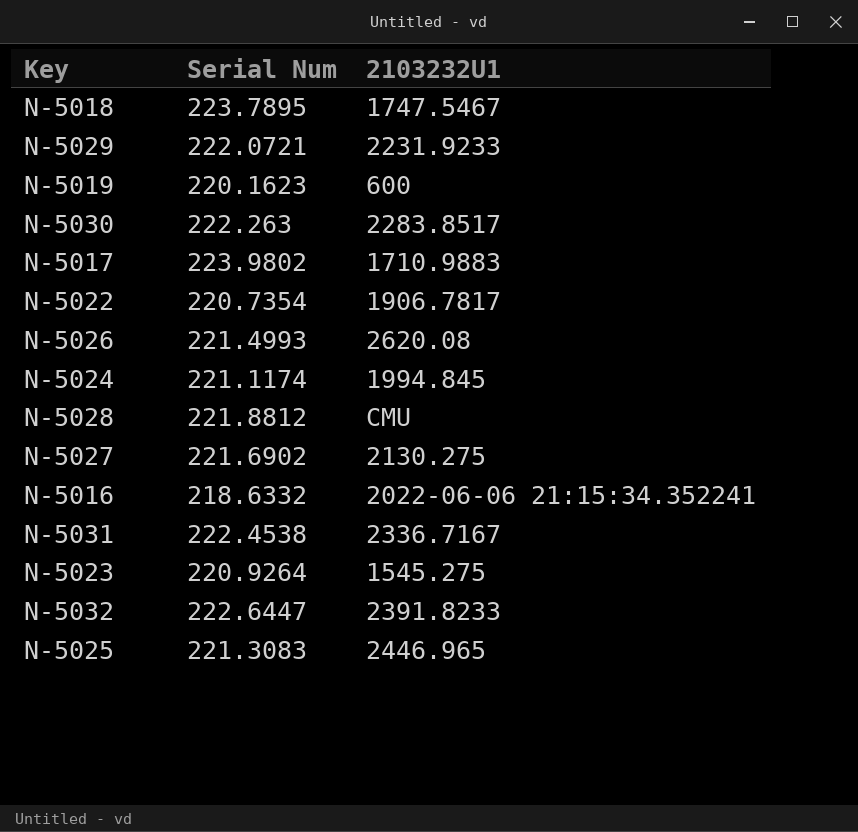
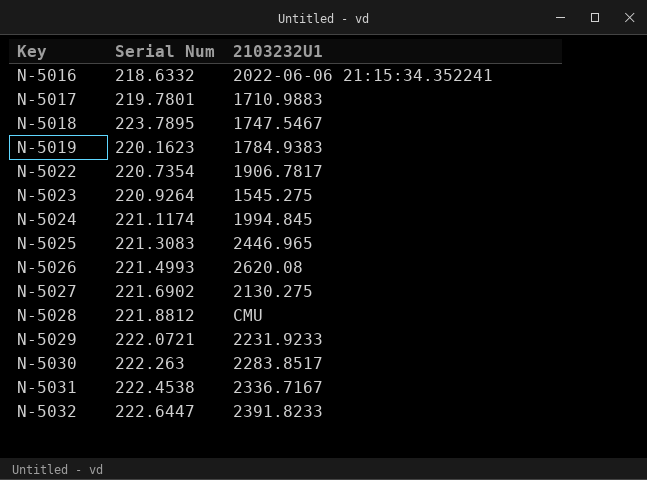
row order: none -> Key ascending
N-5017 | Serial Num: 223.9802 -> 219.7801
N-5019 | 2103232U1: 600 -> 1784.9383

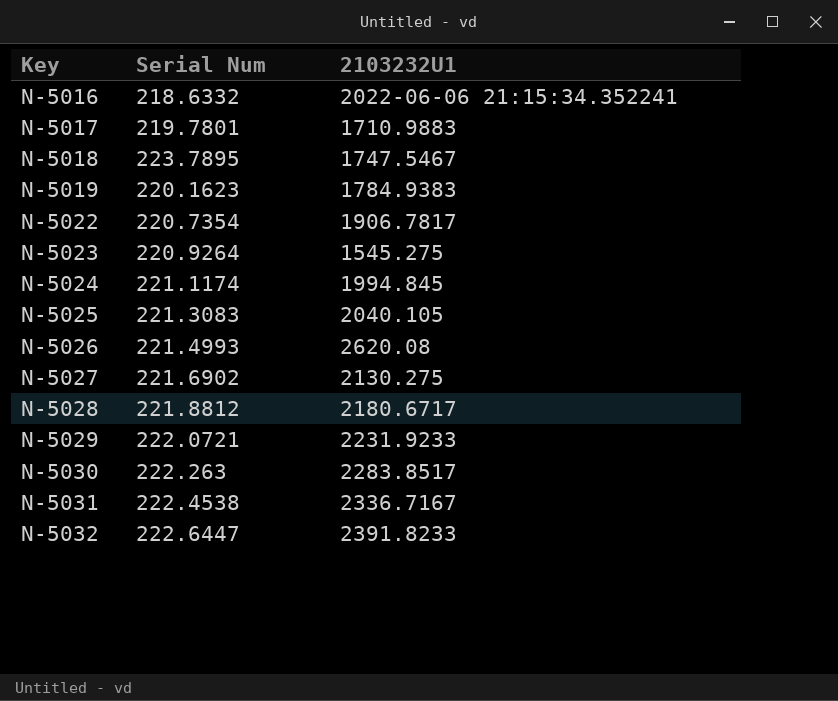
N-5025 | 2103232U1: 2446.965 -> 2040.105
N-5028 | 2103232U1: CMU -> 2180.6717

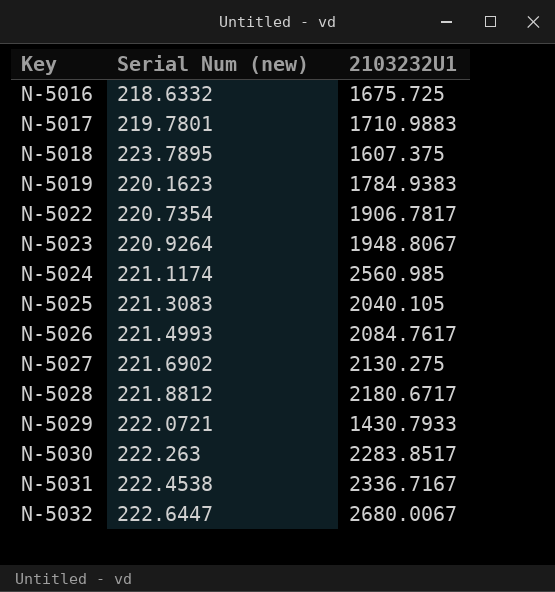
column name: Serial Num -> Serial Num (new)
N-5016 | 2103232U1: 2022-06-06 21:15:34.352241 -> 1675.725
N-5018 | 2103232U1: 1747.5467 -> 1607.375
N-5023 | 2103232U1: 1545.275 -> 1948.8067
N-5024 | 2103232U1: 1994.845 -> 2560.985
N-5026 | 2103232U1: 2620.08 -> 2084.7617
N-5029 | 2103232U1: 2231.9233 -> 1430.7933
N-5032 | 2103232U1: 2391.8233 -> 2680.0067

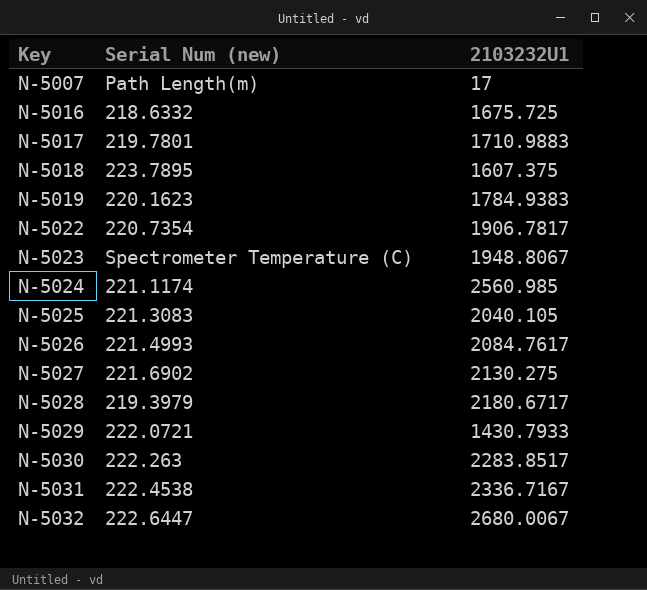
row N-5007: none -> Path Length(m) | 17
N-5023 | Serial Num (new): 220.9264 -> Spectrometer Temperature (C)
N-5028 | Serial Num (new): 221.8812 -> 219.3979

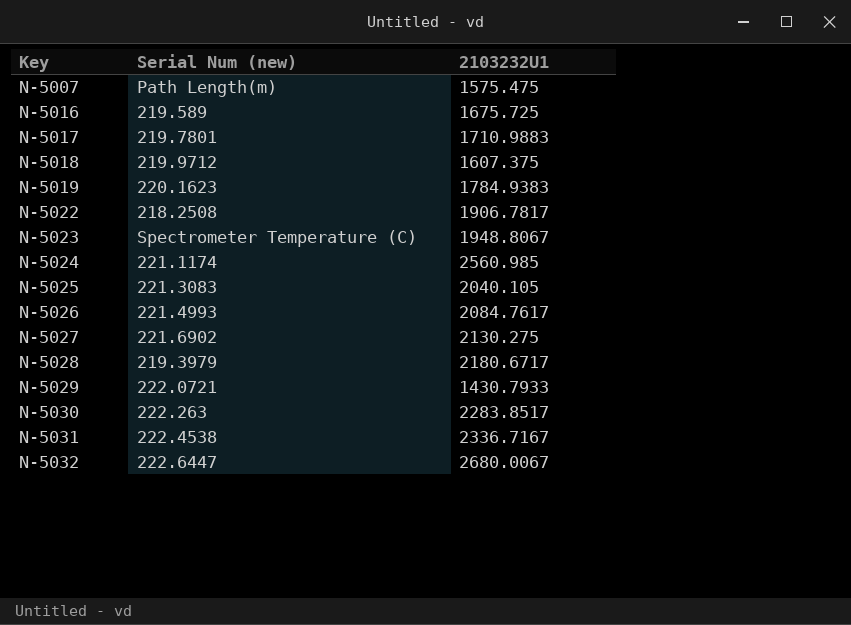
N-5007 | 2103232U1: 17 -> 1575.475
N-5016 | Serial Num (new): 218.6332 -> 219.589
N-5018 | Serial Num (new): 223.7895 -> 219.9712
N-5022 | Serial Num (new): 220.7354 -> 218.2508

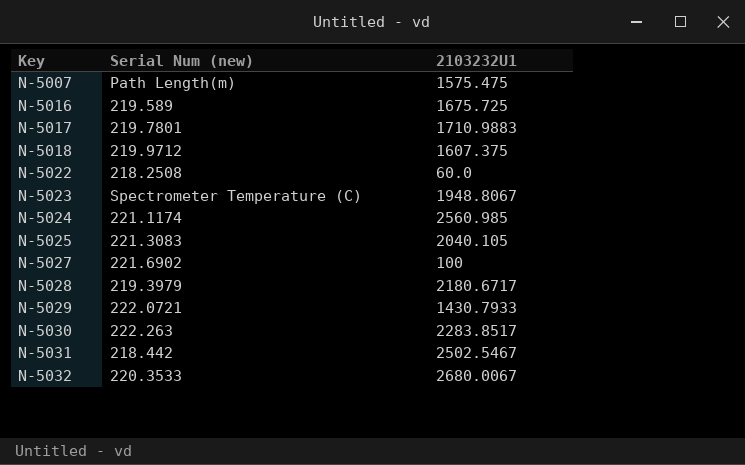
row N-5019: 220.1623 | 1784.9383 -> none
row N-5026: 221.4993 | 2084.7617 -> none
N-5022 | 2103232U1: 1906.7817 -> 60.0
N-5027 | 2103232U1: 2130.275 -> 100
N-5031 | Serial Num (new): 222.4538 -> 218.442
N-5031 | 2103232U1: 2336.7167 -> 2502.5467
N-5032 | Serial Num (new): 222.6447 -> 220.3533

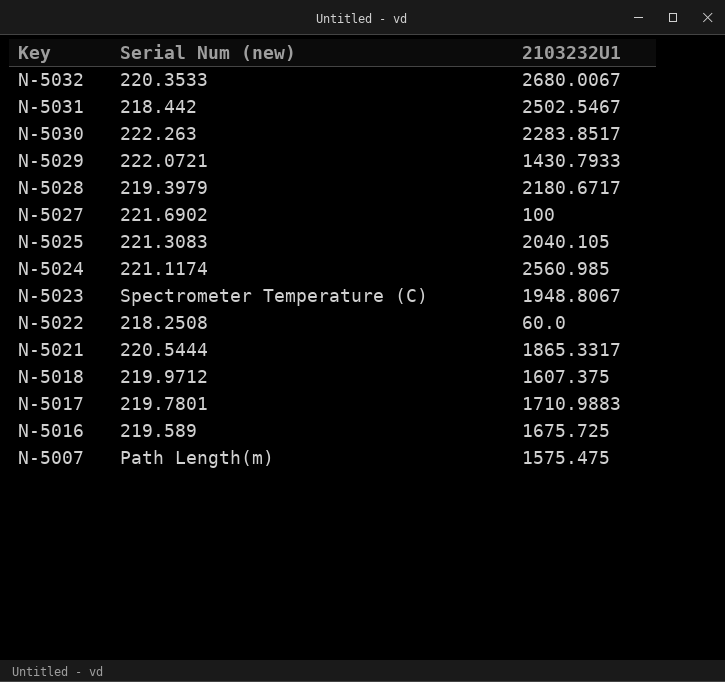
row order: Key ascending -> Key descending
row N-5021: none -> 220.5444 | 1865.3317

